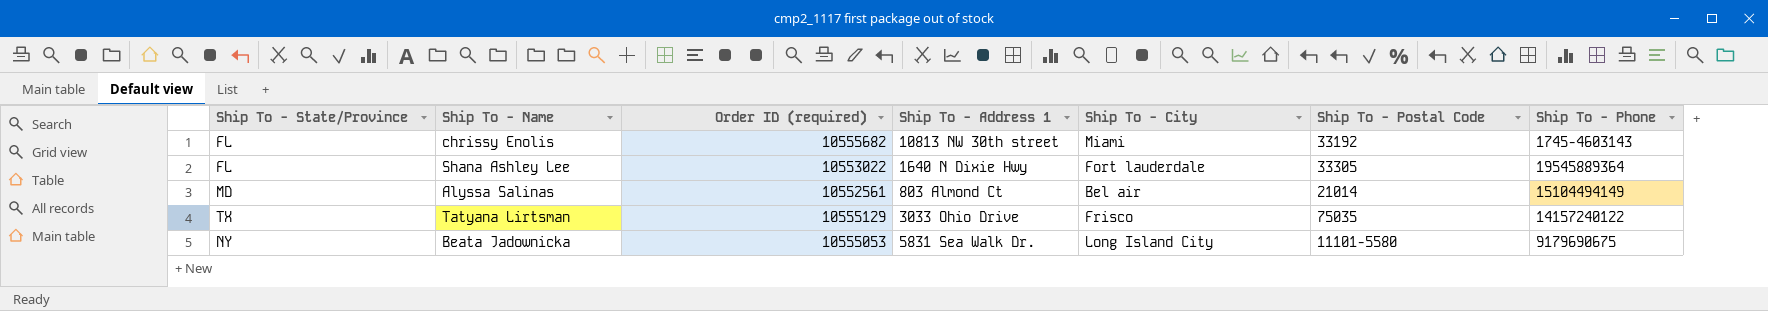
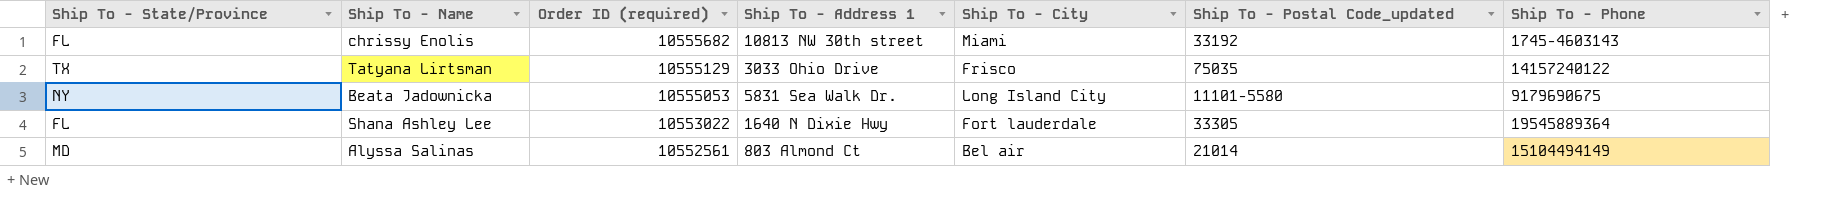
row order: none -> Order ID (required) descending
column name: Ship To - Postal Code -> Ship To - Postal Code_updated

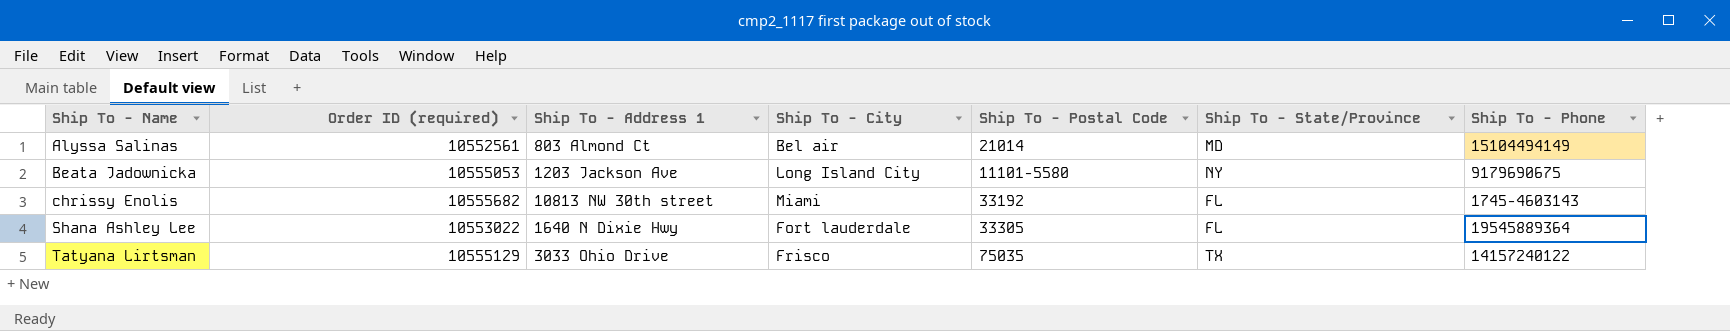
row order: Order ID (required) descending -> Ship To - Name ascending
column name: Ship To - Postal Code_updated -> Ship To - Postal Code
column Ship To - State/Province | position: 1 -> 6
Beata Jadownicka | Ship To - Address 1: 5831 Sea Walk Dr. -> 1203 Jackson Ave

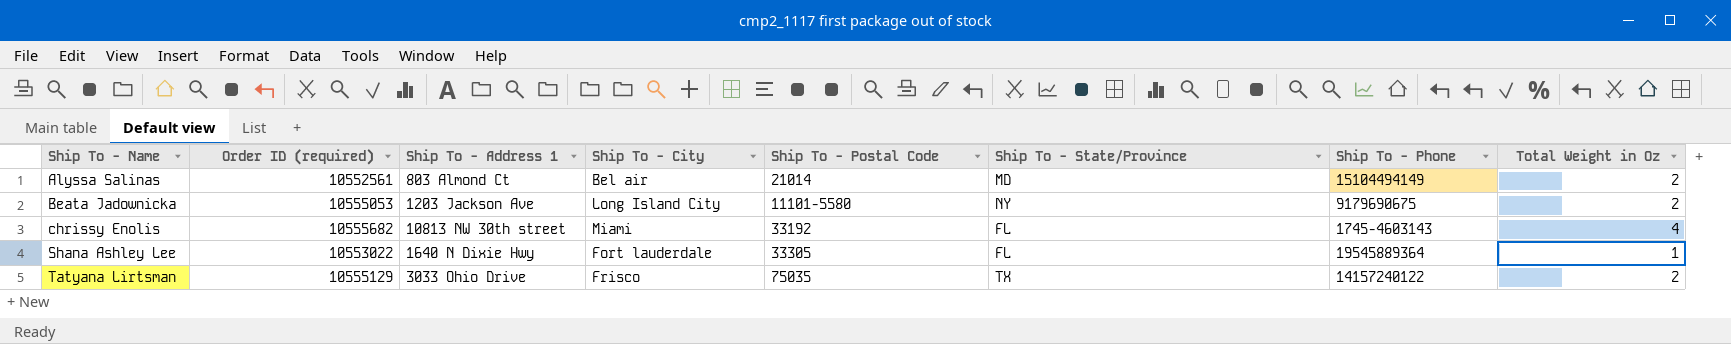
column Total Weight in Oz | position: none -> 8

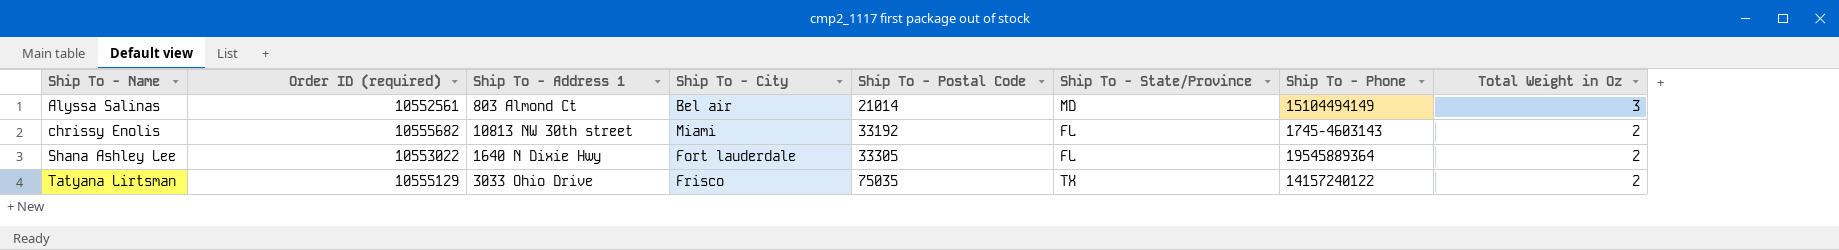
row Beata Jadownicka: 10555053 | 1203 Jackson Ave | Long Island City | 11101-5580 | NY | 9179690675 | 2 -> none
Alyssa Salinas | Total Weight in Oz: 2 -> 3
chrissy Enolis | Total Weight in Oz: 4 -> 2
Shana Ashley Lee | Total Weight in Oz: 1 -> 2

